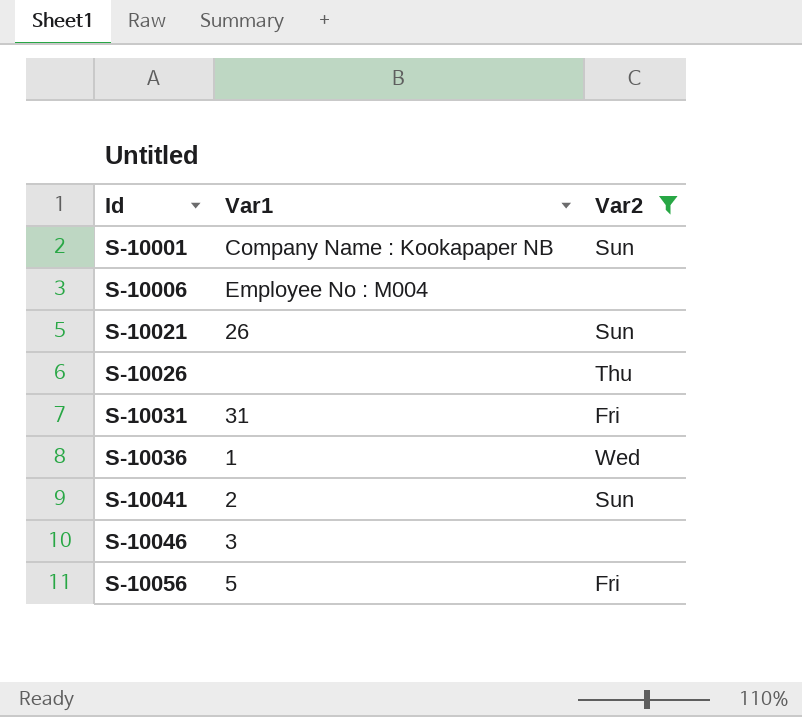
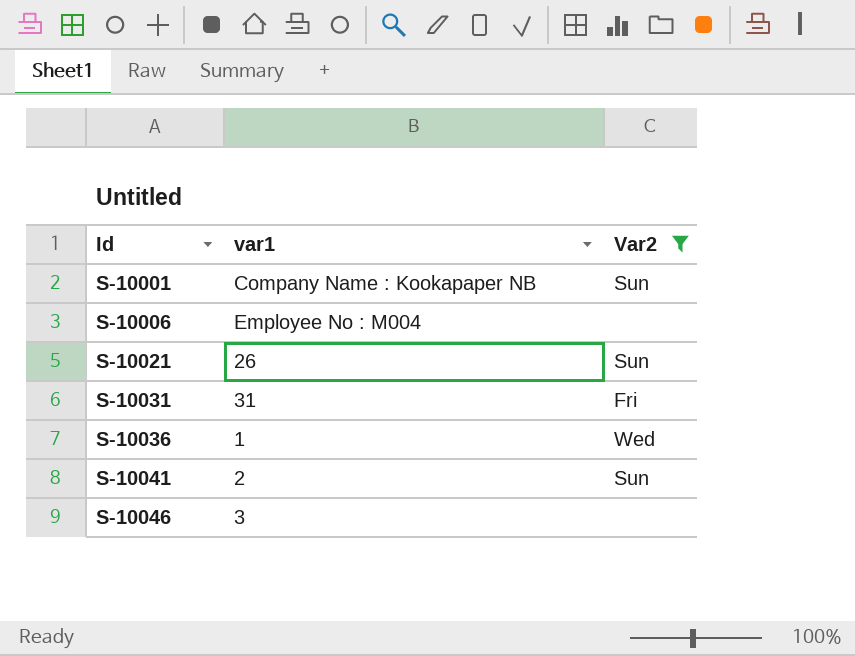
column name: Var1 -> var1
row S-10026: none | Thu -> none
row S-10056: 5 | Fri -> none

